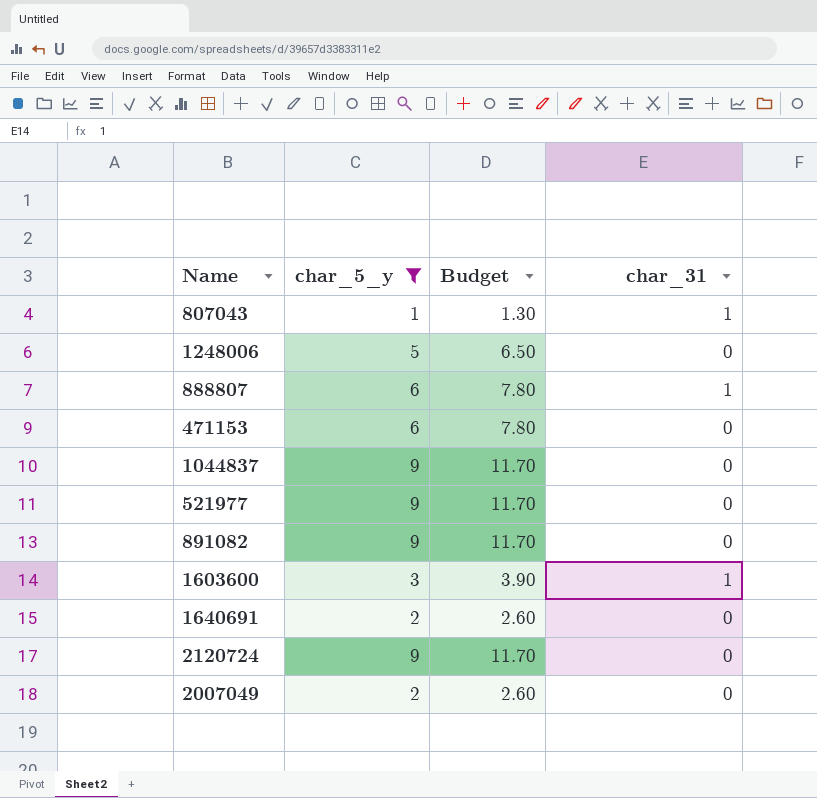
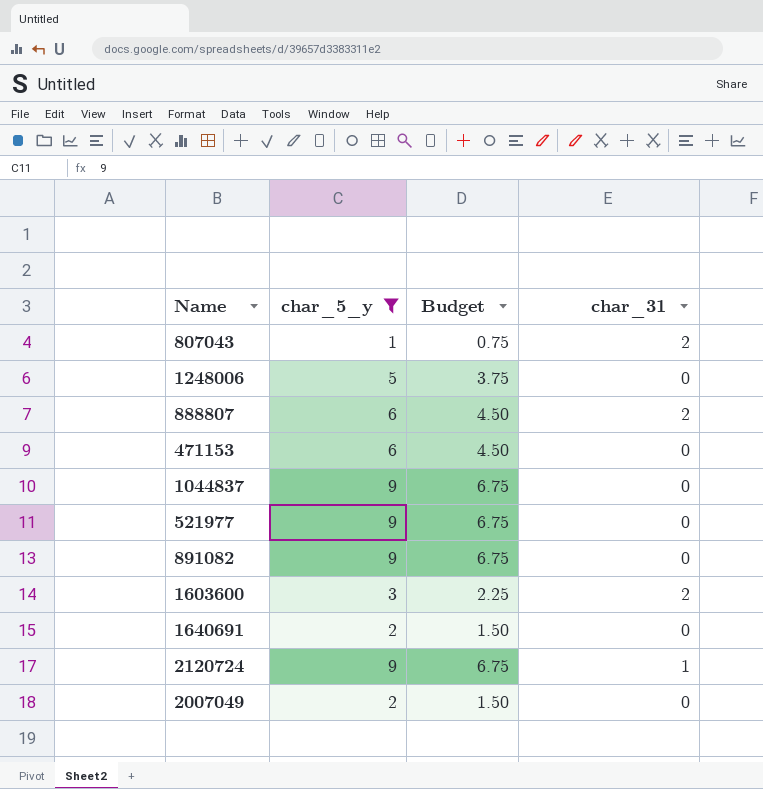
column Budget | formula: [char_5_y] * 1.3 -> [char_5_y] * 0.75
807043 | char_31: 1 -> 2
888807 | char_31: 1 -> 2
1603600 | char_31: 1 -> 2
2120724 | char_31: 0 -> 1

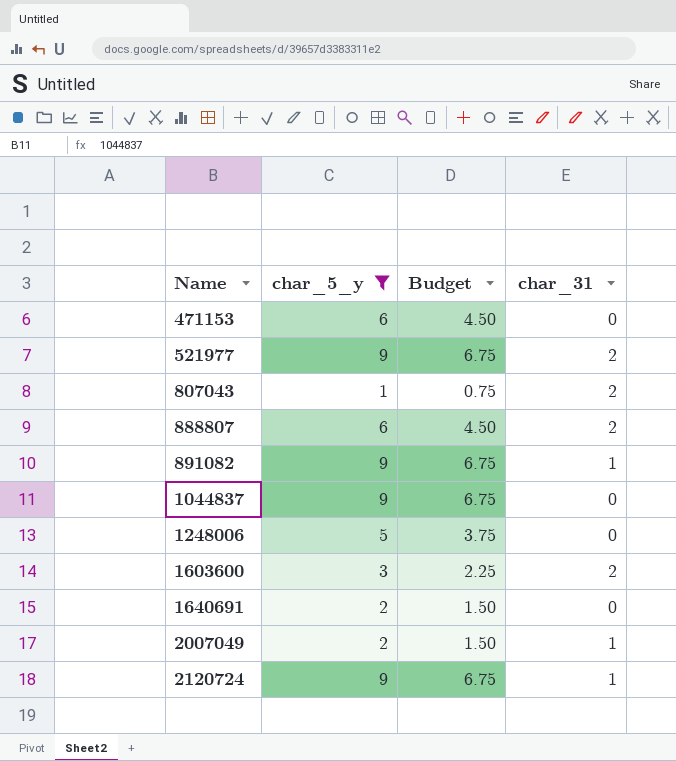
row order: none -> Name ascending
521977 | char_31: 0 -> 2
891082 | char_31: 0 -> 1
2007049 | char_31: 0 -> 1

